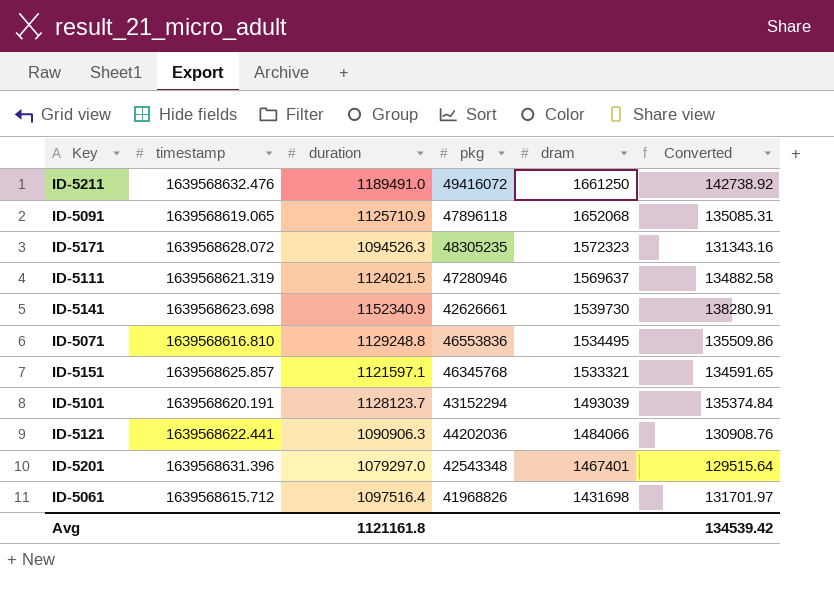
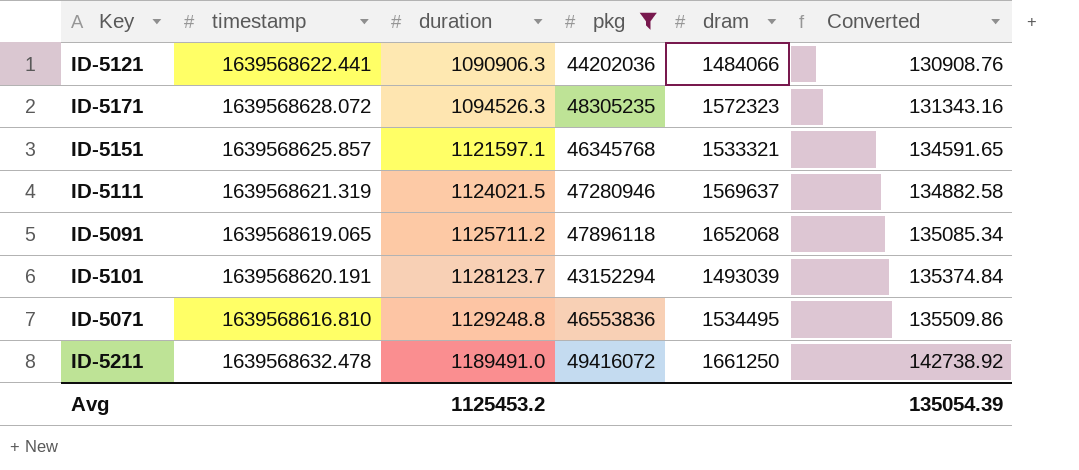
filter: none -> pkg >= 43152294
row order: dram descending -> duration ascending
ID-5091 | duration: 1125710.9 -> 1125711.2
ID-5091 | Converted: 135085.31 -> 135085.34
ID-5211 | timestamp: 1639568632.476 -> 1639568632.478
Avg | duration: 1121161.8 -> 1125453.2
Avg | Converted: 134539.42 -> 135054.39

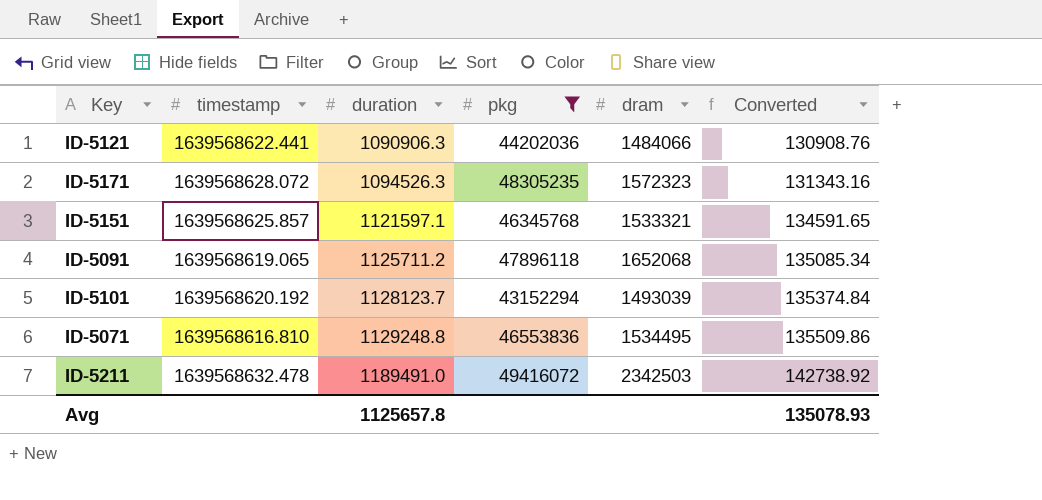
row ID-5111: 1639568621.319 | 1124021.5 | 47280946 | 1569637 | 134882.58 -> none
ID-5101 | timestamp: 1639568620.191 -> 1639568620.192
ID-5211 | dram: 1661250 -> 2342503
Avg | duration: 1125453.2 -> 1125657.8
Avg | Converted: 135054.39 -> 135078.93

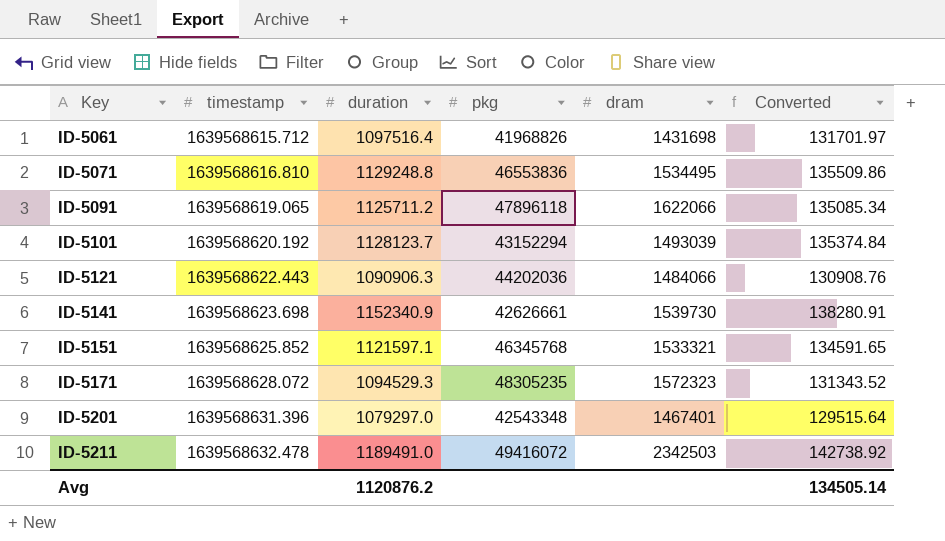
filter: pkg >= 43152294 -> none
row order: duration ascending -> Key ascending
ID-5091 | dram: 1652068 -> 1622066
ID-5121 | timestamp: 1639568622.441 -> 1639568622.443
ID-5151 | timestamp: 1639568625.857 -> 1639568625.852
ID-5171 | duration: 1094526.3 -> 1094529.3
ID-5171 | Converted: 131343.16 -> 131343.52
Avg | duration: 1125657.8 -> 1120876.2
Avg | Converted: 135078.93 -> 134505.14

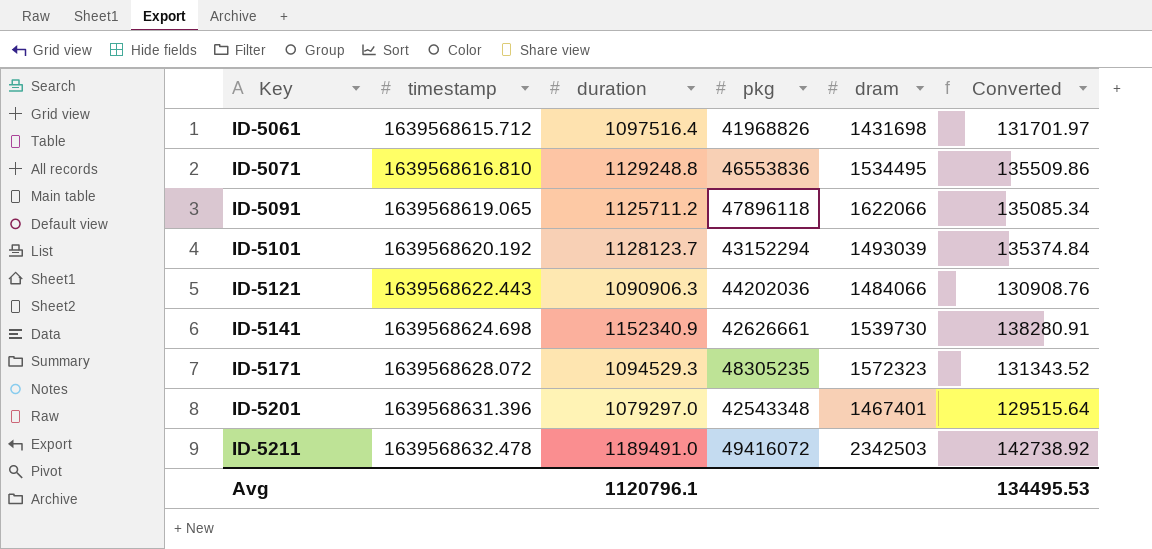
row ID-5151: 1639568625.852 | 1121597.1 | 46345768 | 1533321 | 134591.65 -> none
ID-5141 | timestamp: 1639568623.698 -> 1639568624.698
Avg | duration: 1120876.2 -> 1120796.1
Avg | Converted: 134505.14 -> 134495.53

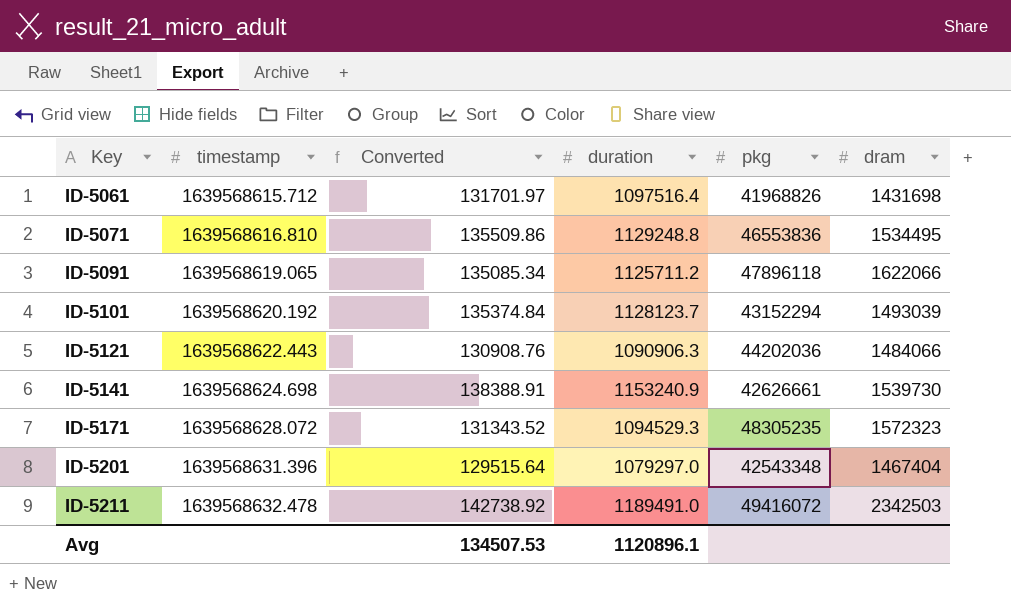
column Converted | position: 6 -> 3
ID-5141 | Converted: 138280.91 -> 138388.91
ID-5141 | duration: 1152340.9 -> 1153240.9
ID-5201 | dram: 1467401 -> 1467404
Avg | Converted: 134495.53 -> 134507.53
Avg | duration: 1120796.1 -> 1120896.1

